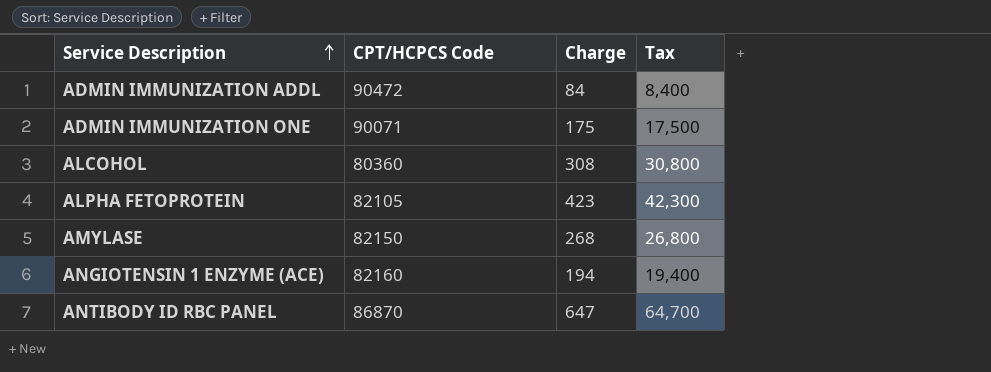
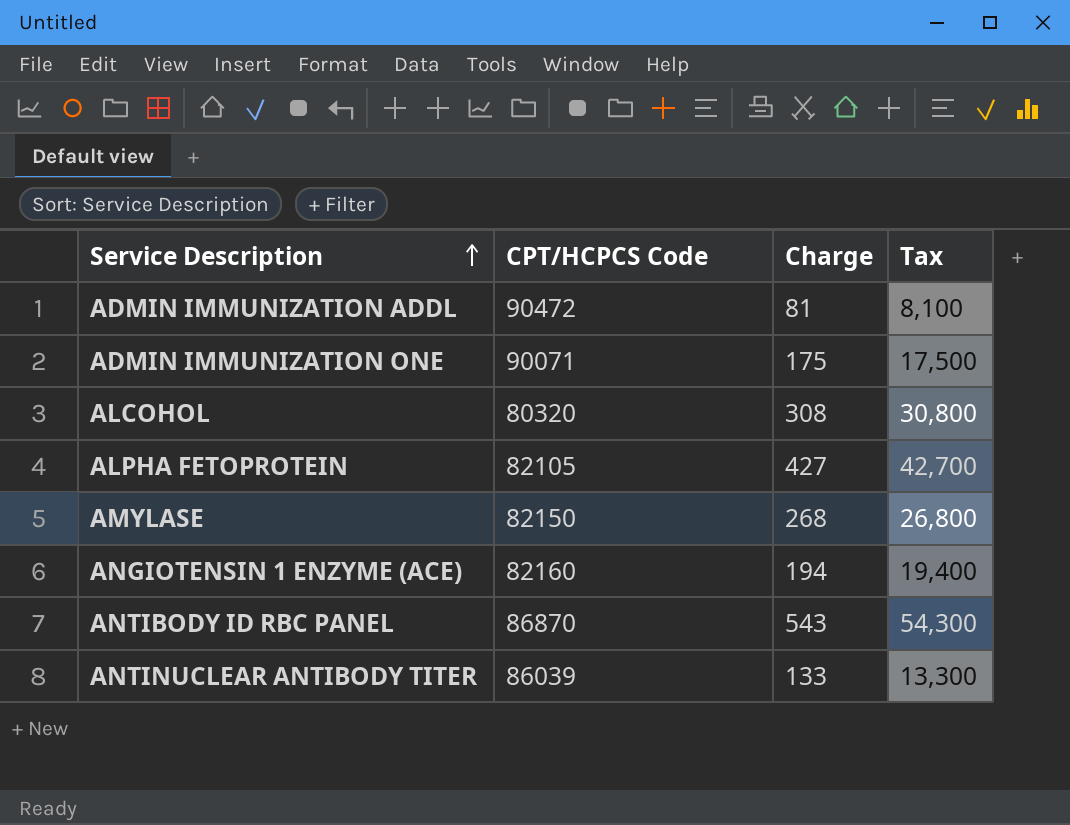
ADMIN IMMUNIZATION ADDL | Charge: 84 -> 81
ADMIN IMMUNIZATION ADDL | Tax: 8,400 -> 8,100
ALCOHOL | CPT/HCPCS Code: 80360 -> 80320
ALPHA FETOPROTEIN | Charge: 423 -> 427
ALPHA FETOPROTEIN | Tax: 42,300 -> 42,700
ANTIBODY ID RBC PANEL | Charge: 647 -> 543
ANTIBODY ID RBC PANEL | Tax: 64,700 -> 54,300
row ANTINUCLEAR ANTIBODY TITER: none -> 86039 | 133 | 13,300

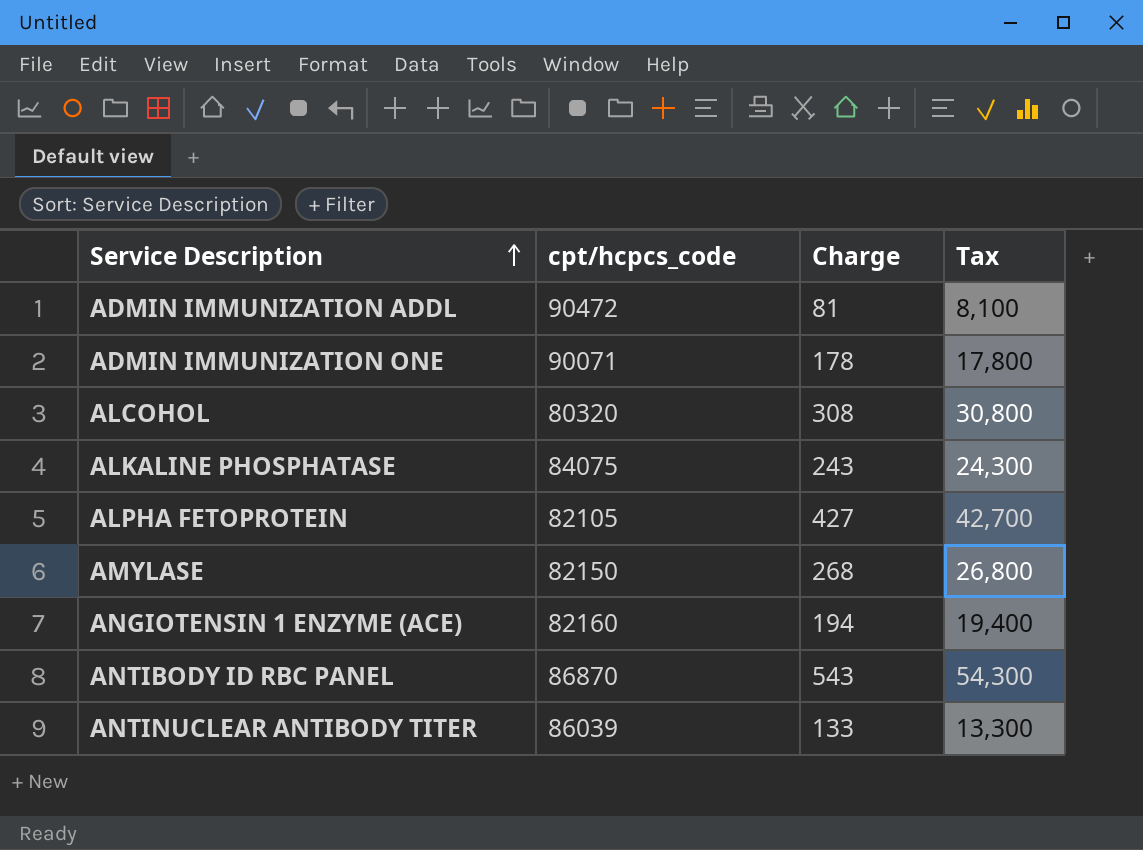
column name: CPT/HCPCS Code -> cpt/hcpcs_code
ADMIN IMMUNIZATION ONE | Charge: 175 -> 178
ADMIN IMMUNIZATION ONE | Tax: 17,500 -> 17,800
row ALKALINE PHOSPHATASE: none -> 84075 | 243 | 24,300

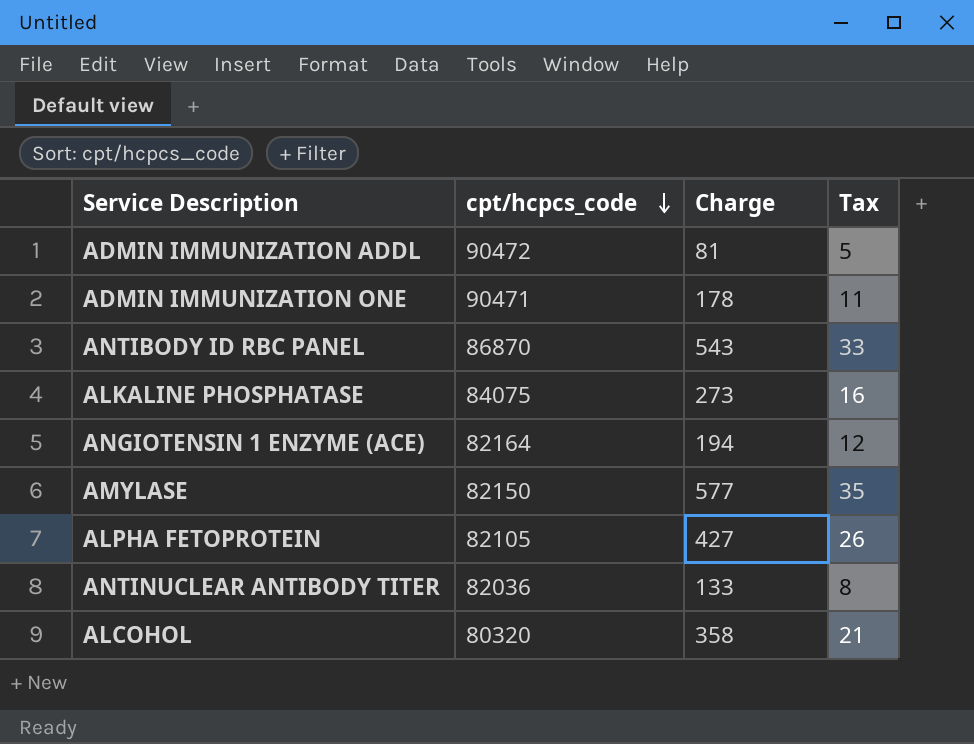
row order: Service Description ascending -> cpt/hcpcs_code descending
column Tax | formula: [Charge] * 100 -> [Charge] * 0.06
ADMIN IMMUNIZATION ONE | cpt/hcpcs_code: 90071 -> 90471
ALKALINE PHOSPHATASE | Charge: 243 -> 273
ANGIOTENSIN 1 ENZYME (ACE) | cpt/hcpcs_code: 82160 -> 82164
AMYLASE | Charge: 268 -> 577
ANTINUCLEAR ANTIBODY TITER | cpt/hcpcs_code: 86039 -> 82036
ALCOHOL | Charge: 308 -> 358

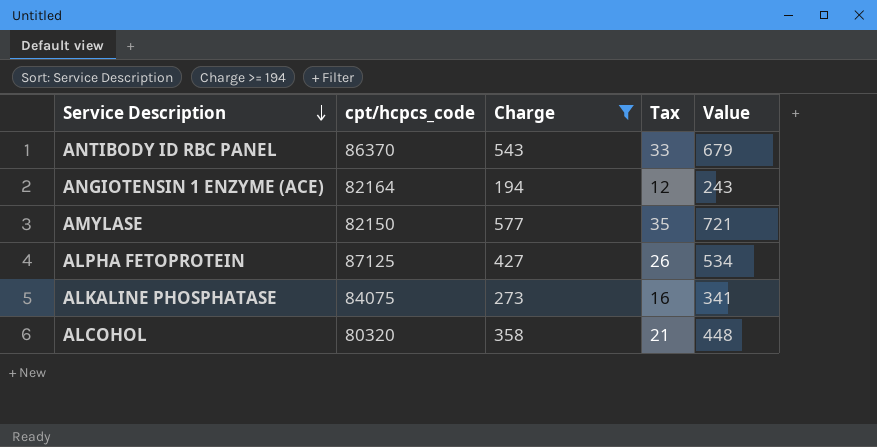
filter: none -> Charge >= 194
row order: cpt/hcpcs_code descending -> Service Description descending
column Value | formula: none -> [Charge] * 1.25
ANTIBODY ID RBC PANEL | cpt/hcpcs_code: 86870 -> 86370
ALPHA FETOPROTEIN | cpt/hcpcs_code: 82105 -> 87125

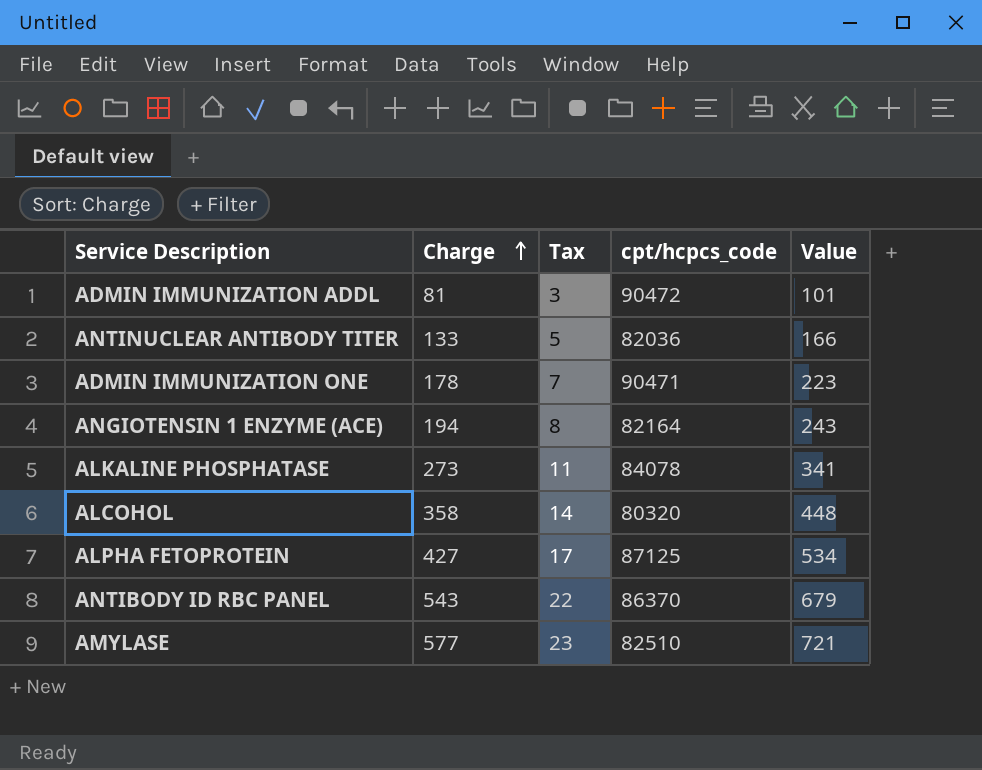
filter: Charge >= 194 -> none
row order: Service Description descending -> Charge ascending
column Tax | formula: [Charge] * 0.06 -> [Charge] * 0.04
column cpt/hcpcs_code | position: 2 -> 4
ALKALINE PHOSPHATASE | cpt/hcpcs_code: 84075 -> 84078
AMYLASE | cpt/hcpcs_code: 82150 -> 82510

